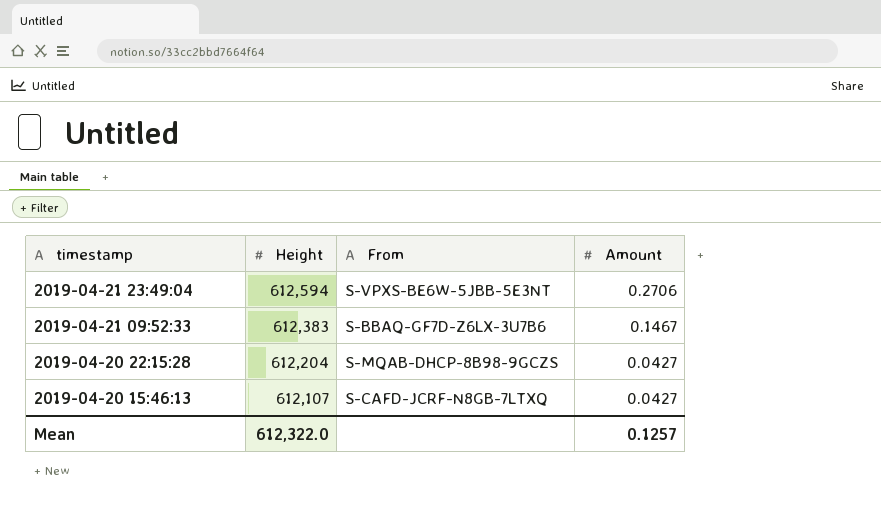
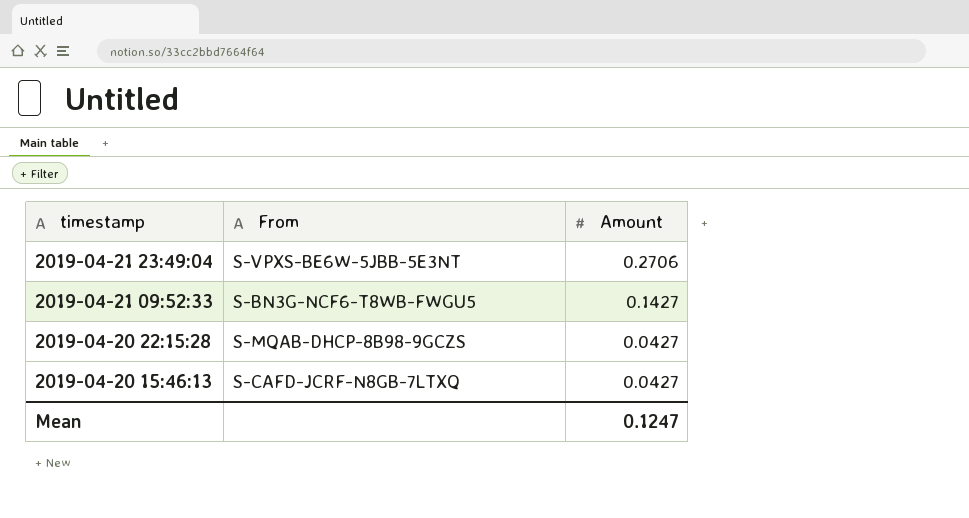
column Height | position: 2 -> none
2019-04-21 09:52:33 | From: S-BBAQ-GF7D-Z6LX-3U7B6 -> S-BN3G-NCF6-T8WB-FWGU5
2019-04-21 09:52:33 | Amount: 0.1467 -> 0.1427
Mean | Amount: 0.1257 -> 0.1247

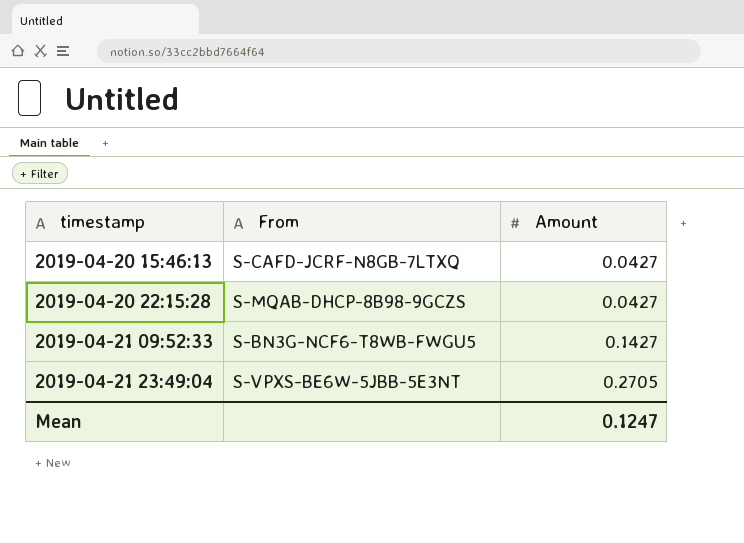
row order: timestamp descending -> timestamp ascending
2019-04-21 23:49:04 | Amount: 0.2706 -> 0.2705

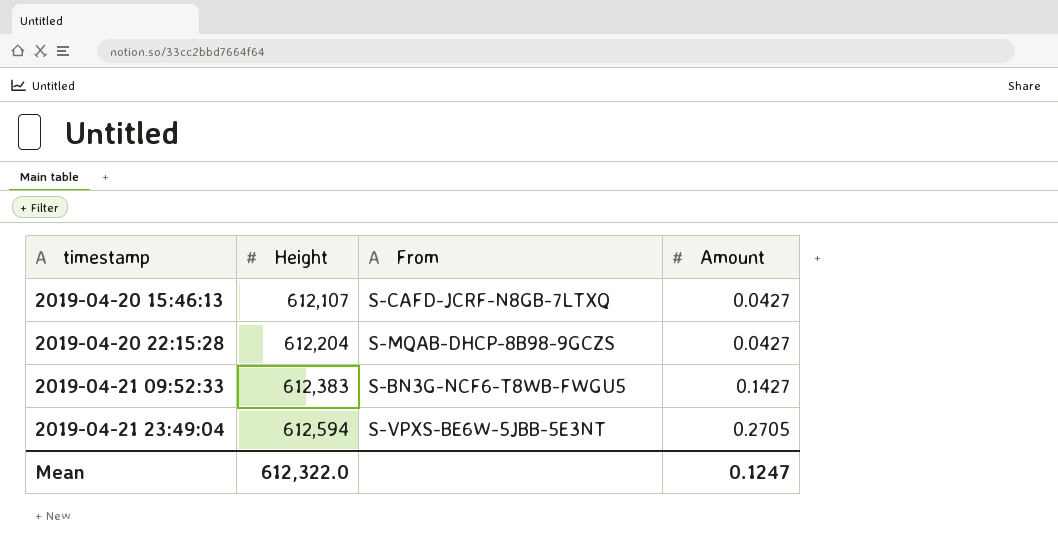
column Height | position: none -> 2

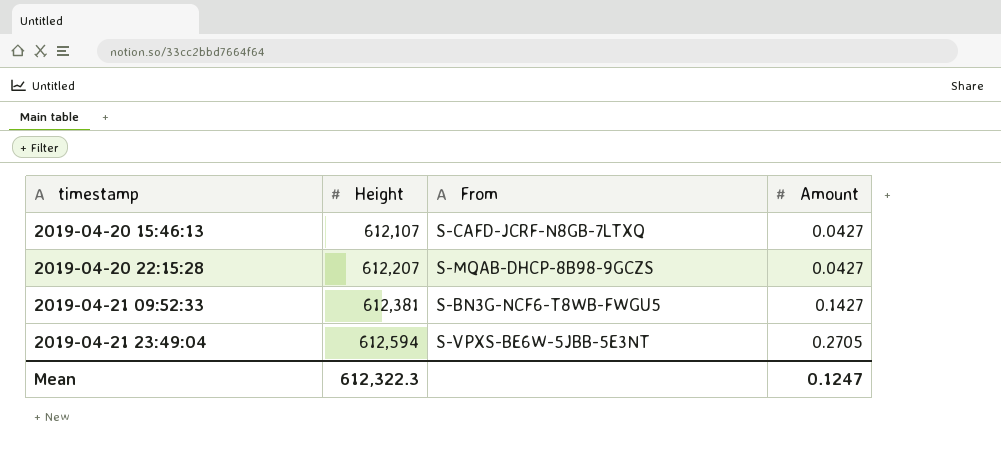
2019-04-20 22:15:28 | Height: 612,204 -> 612,207
2019-04-21 09:52:33 | Height: 612,383 -> 612,381
Mean | Height: 612,322.0 -> 612,322.3

